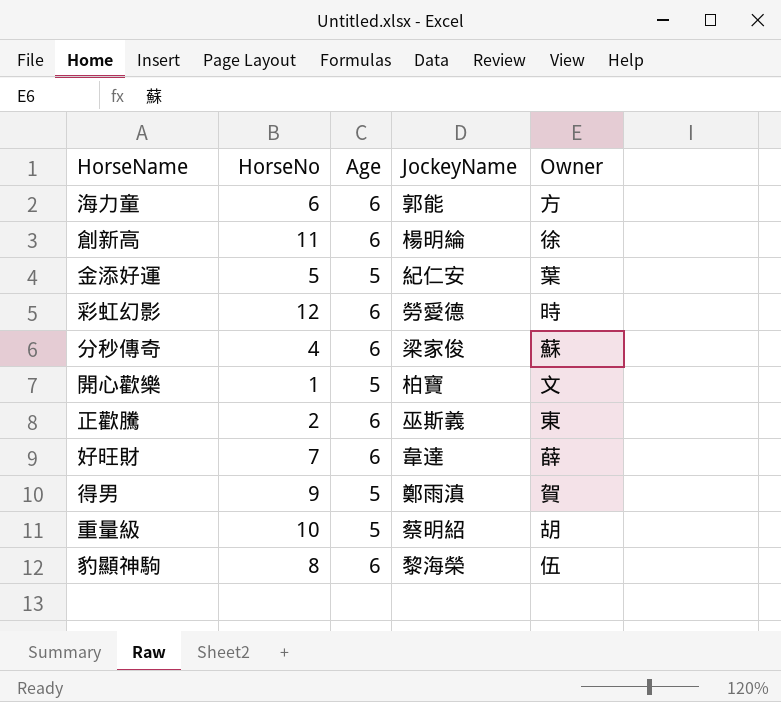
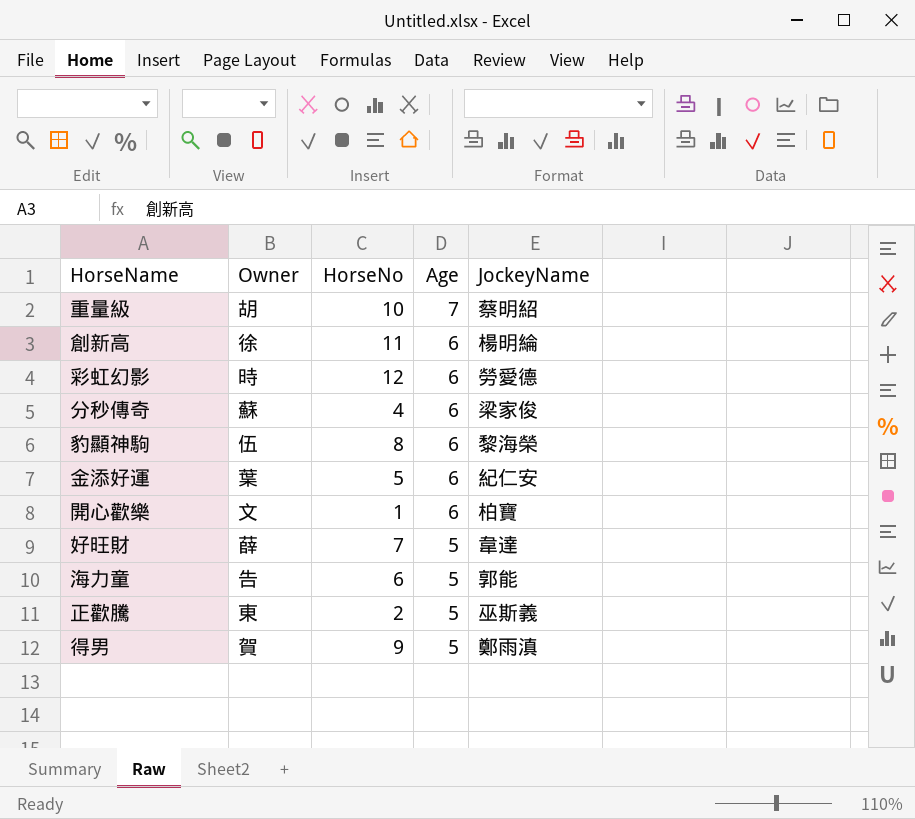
row order: none -> Age descending
column Owner | position: 5 -> 2
重量級 | Age: 5 -> 7
金添好運 | Age: 5 -> 6
開心歡樂 | Age: 5 -> 6
好旺財 | Age: 6 -> 5
海力童 | Owner: 方 -> 告
海力童 | Age: 6 -> 5
正歡騰 | Age: 6 -> 5

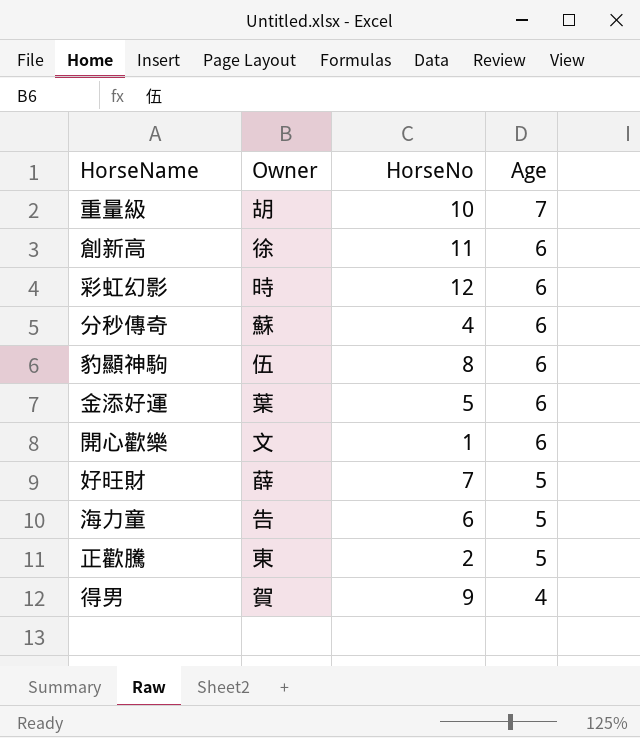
column JockeyName | position: 5 -> none
得男 | Age: 5 -> 4

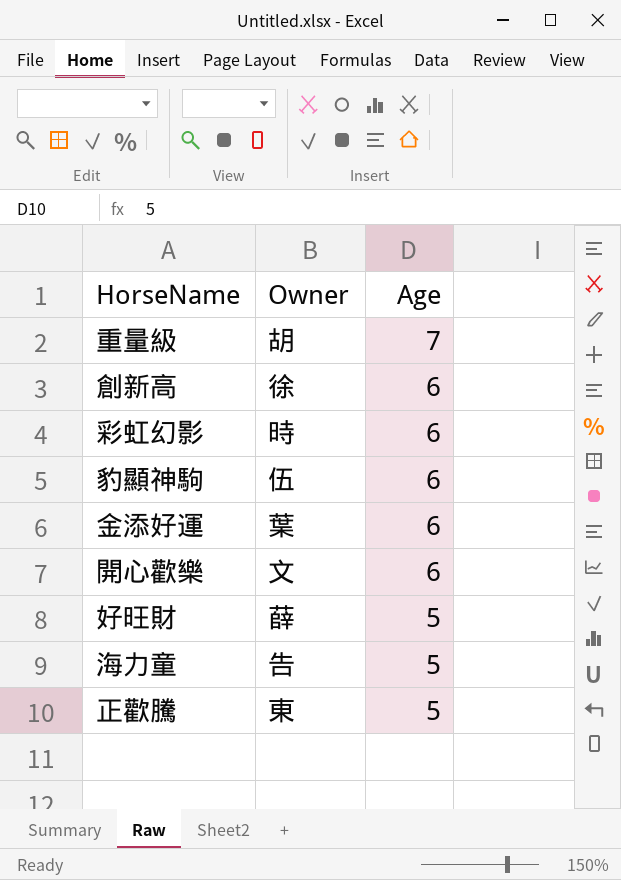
column HorseNo | position: 3 -> none
row 分秒傳奇: 蘇 | 4 | 6 -> none
row 得男: 賀 | 9 | 4 -> none

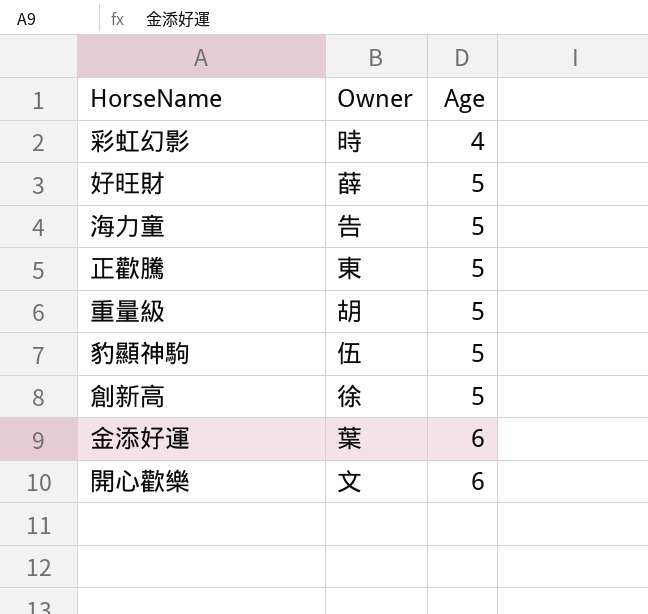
row order: Age descending -> Age ascending
彩虹幻影 | Age: 6 -> 4
重量級 | Age: 7 -> 5
豹顯神駒 | Age: 6 -> 5
創新高 | Age: 6 -> 5

